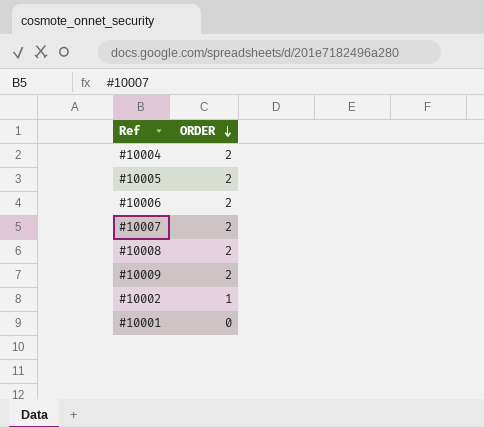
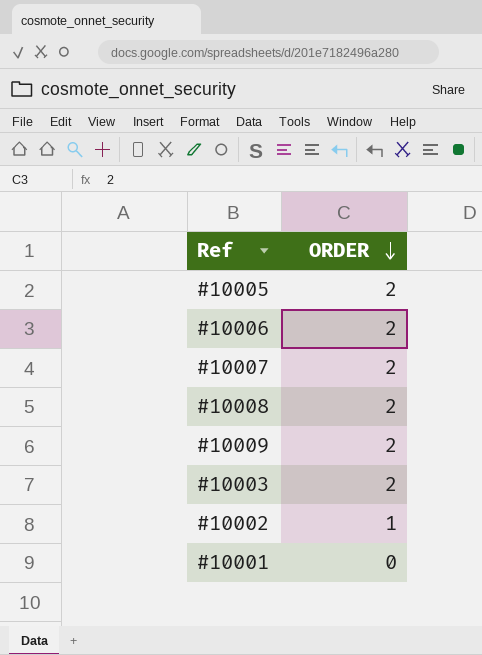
row #10004: 2 -> none
row #10003: none -> 2

